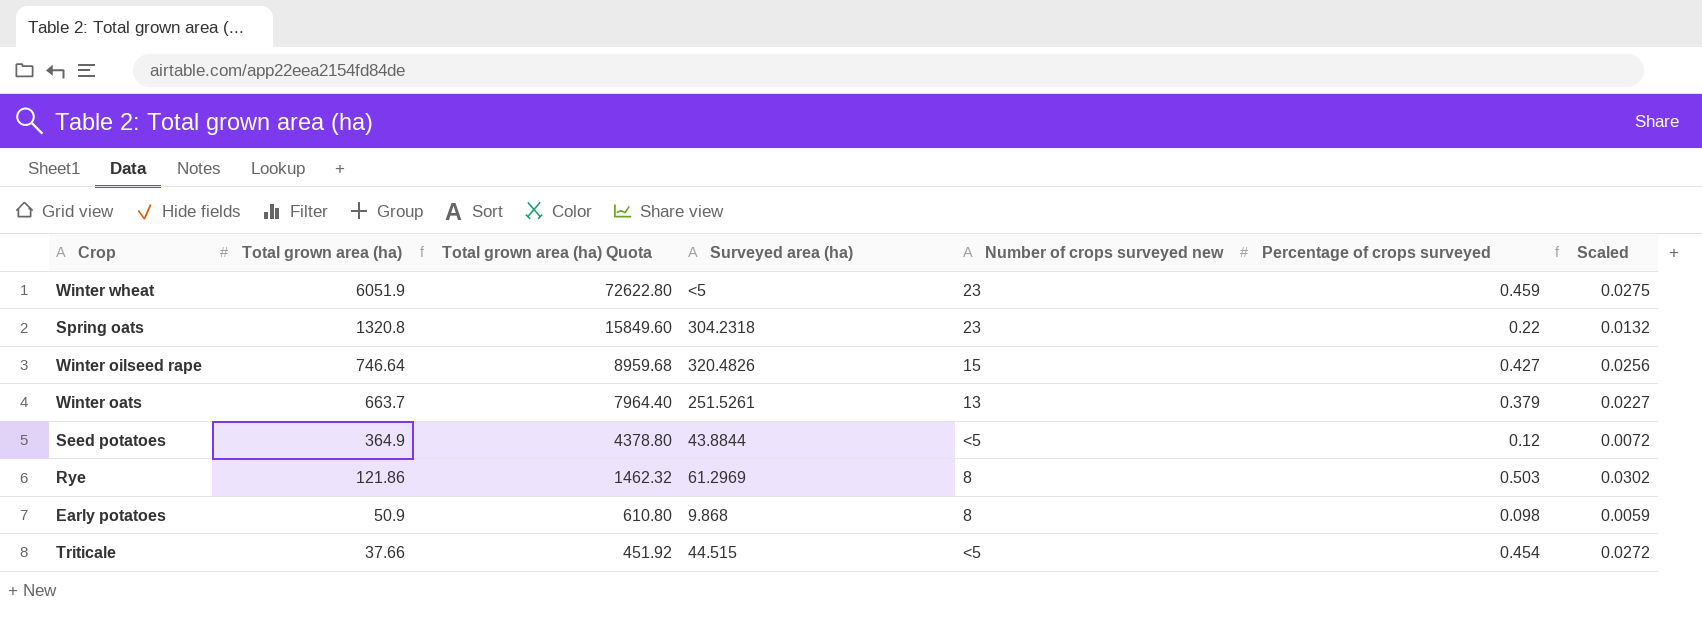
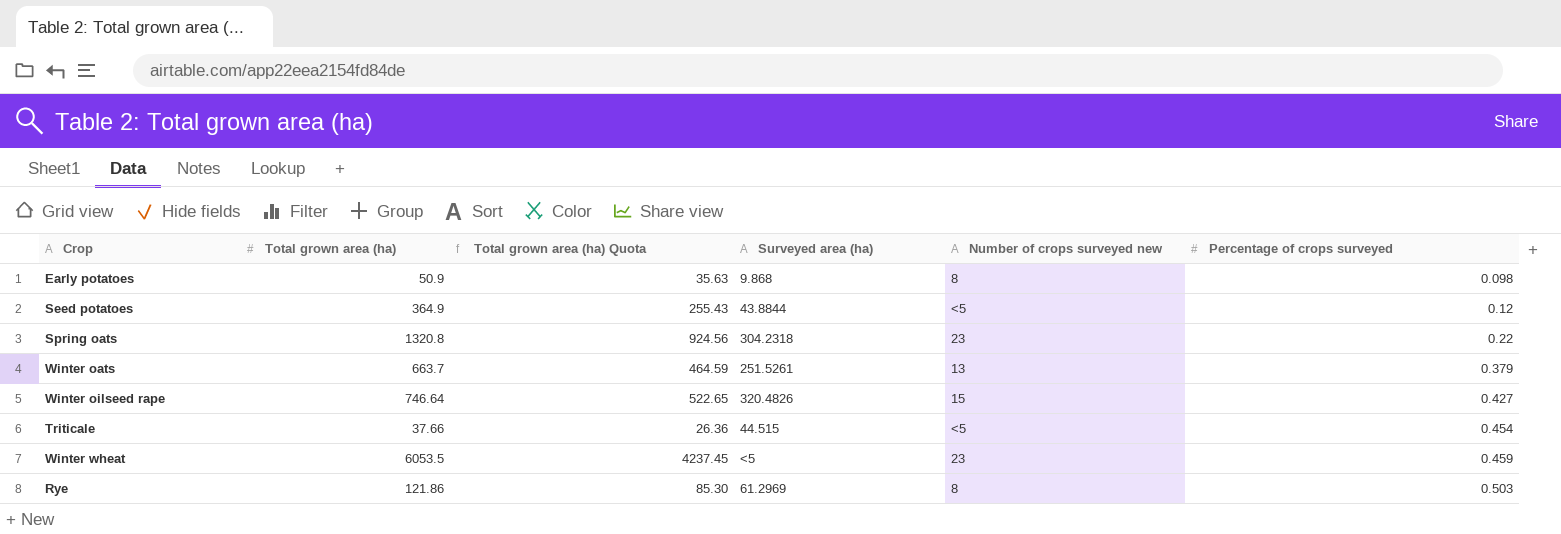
row order: Total grown area (ha) descending -> Percentage of crops surveyed ascending
column Scaled | formula: [Percentage of crops surveyed] * 0.06 -> none
column Total grown area (ha) Quota | formula: [Total grown area (ha)] * 12 -> [Total grown area (ha)] * 0.7
Winter wheat | Total grown area (ha): 6051.9 -> 6053.5

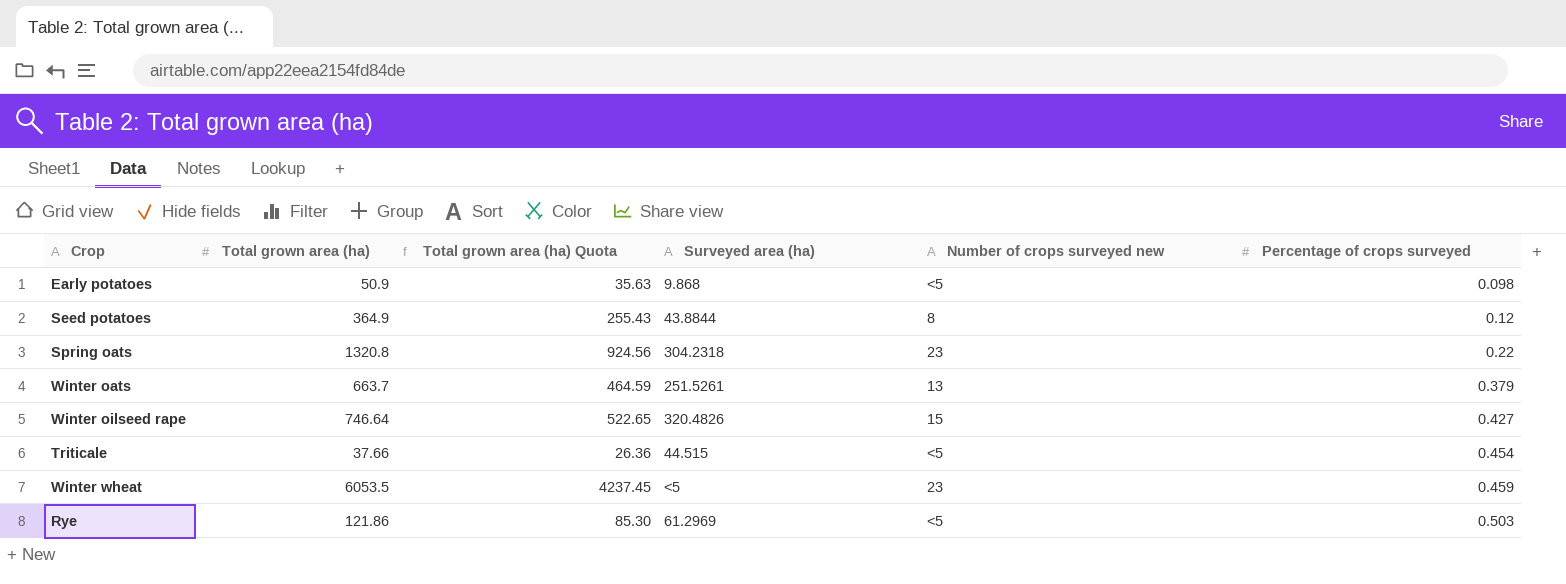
Early potatoes | Number of crops surveyed new: 8 -> <5
Seed potatoes | Number of crops surveyed new: <5 -> 8
Rye | Number of crops surveyed new: 8 -> <5

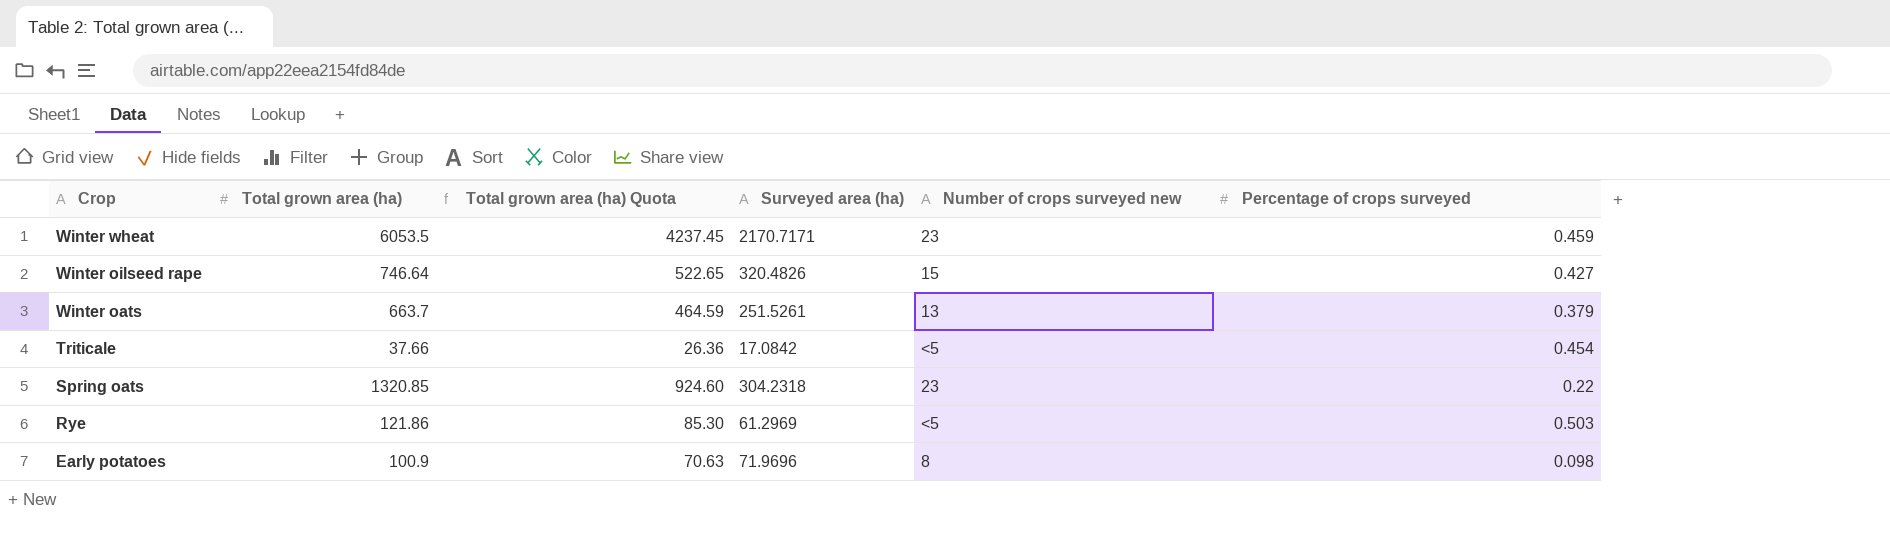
row order: Percentage of crops surveyed ascending -> Crop descending
row Seed potatoes: 364.9 | 255.43 | 43.8844 | 8 | 0.12 -> none
Winter wheat | Surveyed area (ha): <5 -> 2170.7171
Triticale | Surveyed area (ha): 44.515 -> 17.0842
Spring oats | Total grown area (ha): 1320.8 -> 1320.85
Spring oats | Total grown area (ha) Quota: 924.56 -> 924.60
Early potatoes | Total grown area (ha): 50.9 -> 100.9
Early potatoes | Total grown area (ha) Quota: 35.63 -> 70.63
Early potatoes | Surveyed area (ha): 9.868 -> 71.9696
Early potatoes | Number of crops surveyed new: <5 -> 8

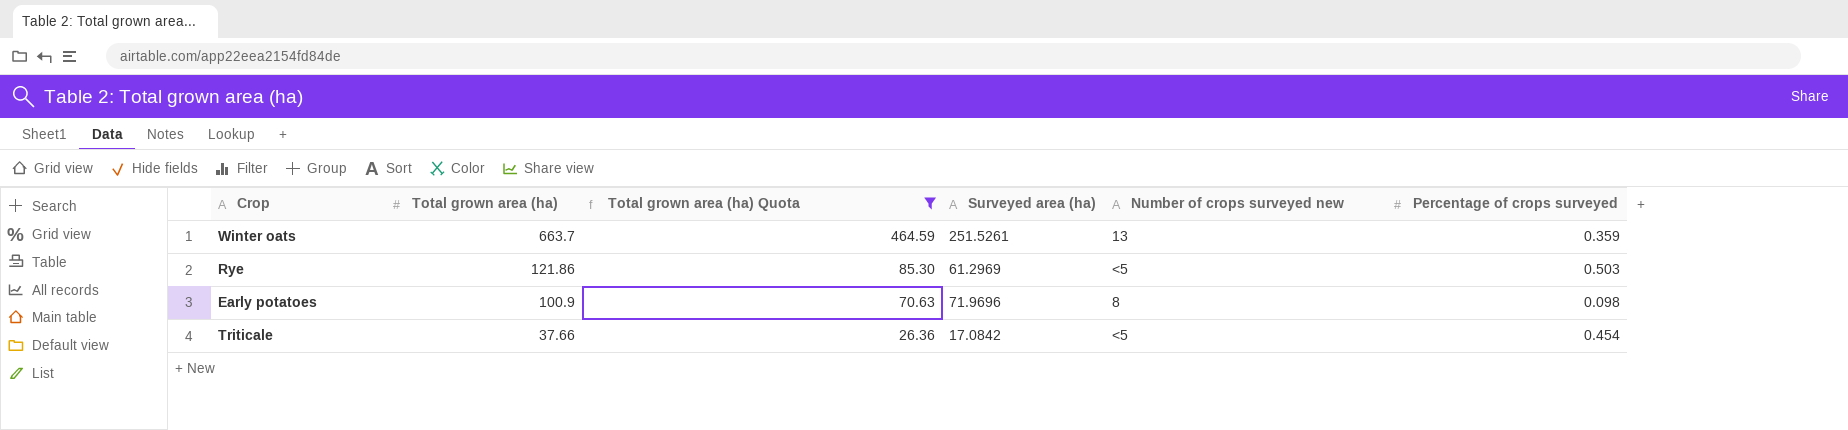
filter: none -> Total grown area (ha) Quota <= 464.59
row order: Crop descending -> Total grown area (ha) descending
Winter oats | Percentage of crops surveyed: 0.379 -> 0.359

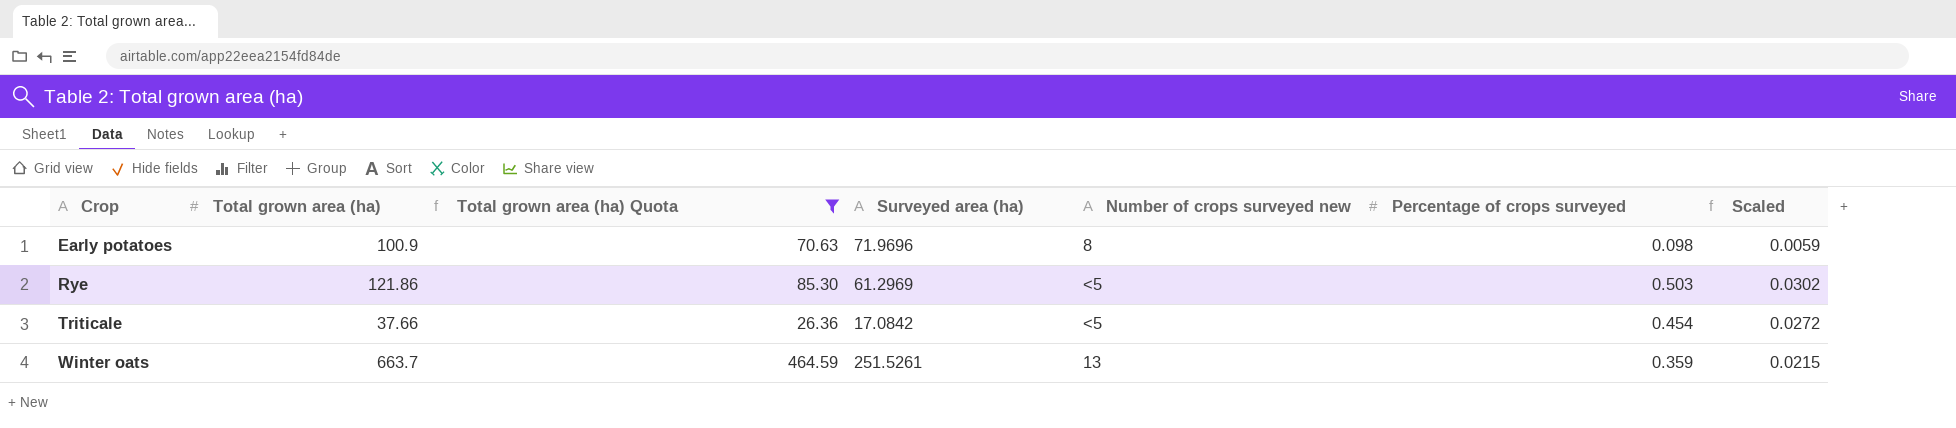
row order: Total grown area (ha) descending -> Crop ascending
column Scaled | formula: none -> [Percentage of crops surveyed] * 0.06

